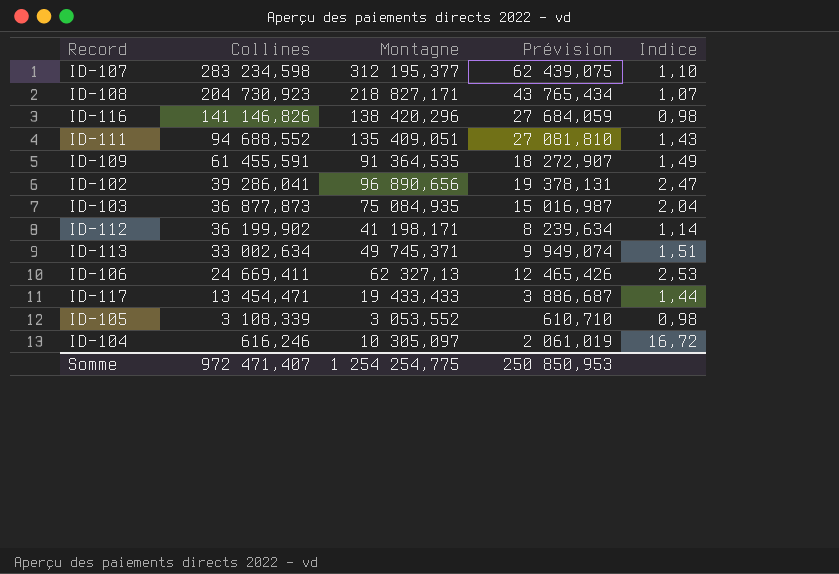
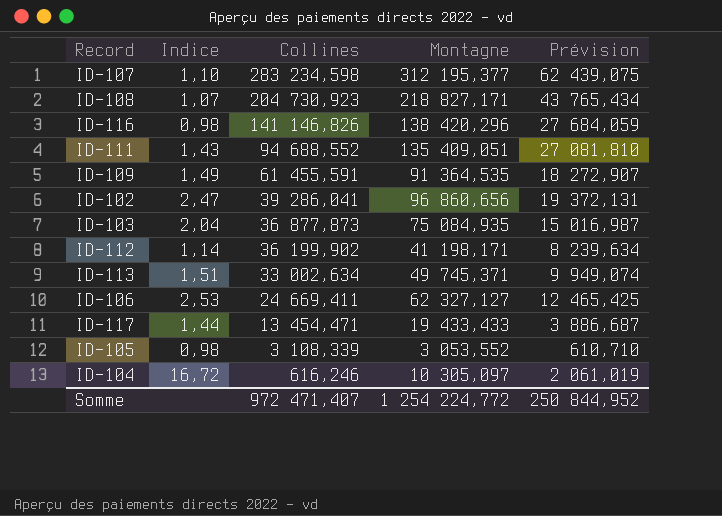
column Indice | position: 5 -> 2
ID-102 | Montagne: 96 890,656 -> 96 860,656
ID-102 | Prévision: 19 378,131 -> 19 372,131
ID-106 | Montagne: 62 327,13 -> 62 327,127
ID-106 | Prévision: 12 465,426 -> 12 465,425
Somme | Montagne: 1 254 254,775 -> 1 254 224,772
Somme | Prévision: 250 850,953 -> 250 844,952

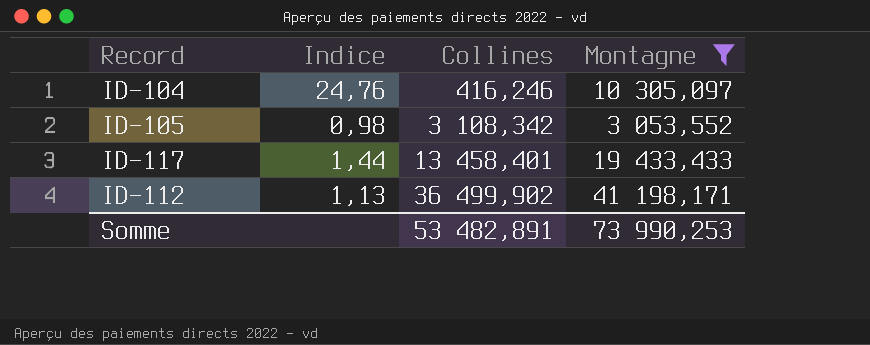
filter: none -> Montagne <= 41 198,171
row order: Collines descending -> Collines ascending
column Prévision | formula: [Montagne] * 0,2 -> none
ID-104 | Indice: 16,72 -> 24,76
ID-104 | Collines: 616,246 -> 416,246
ID-105 | Collines: 3 108,339 -> 3 108,342
ID-117 | Collines: 13 454,471 -> 13 458,401
ID-112 | Indice: 1,14 -> 1,13
ID-112 | Collines: 36 199,902 -> 36 499,902
Somme | Collines: 972 471,407 -> 53 482,891
Somme | Montagne: 1 254 224,772 -> 73 990,253

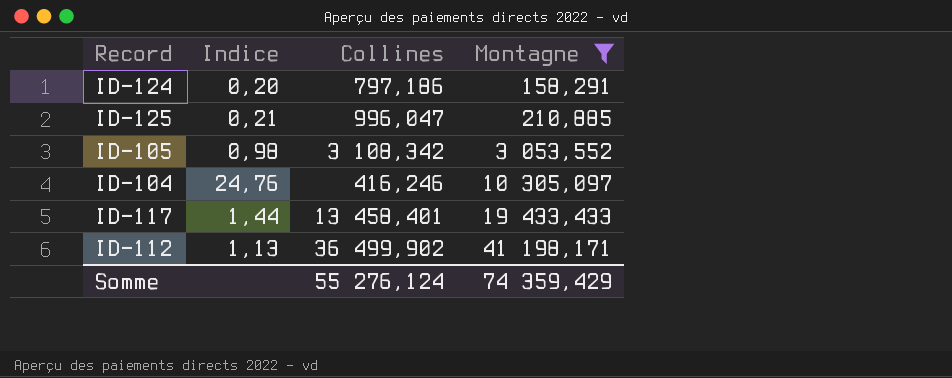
row order: Collines ascending -> Montagne ascending
row ID-124: none -> 0,20 | 797,186 | 158,291
row ID-125: none -> 0,21 | 996,047 | 210,885
Somme | Collines: 53 482,891 -> 55 276,124
Somme | Montagne: 73 990,253 -> 74 359,429

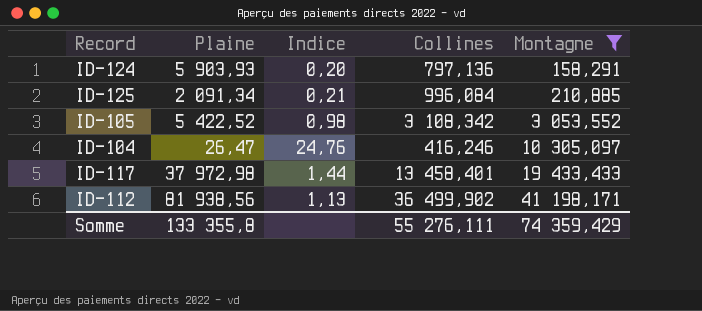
column Plaine | position: none -> 2
ID-124 | Collines: 797,186 -> 797,136
ID-125 | Collines: 996,047 -> 996,084
Somme | Collines: 55 276,124 -> 55 276,111

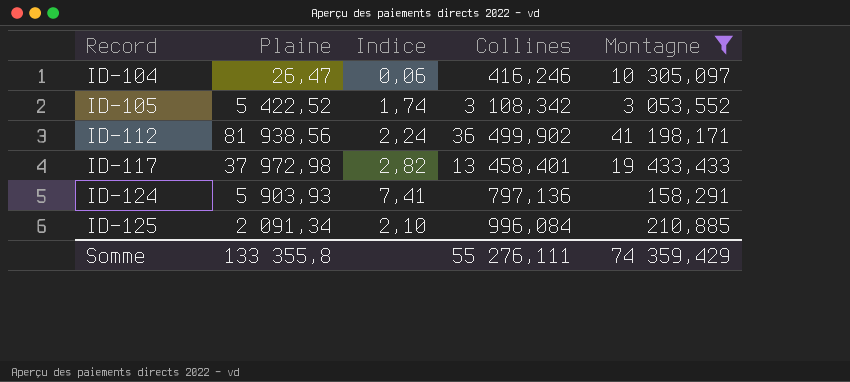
row order: Montagne ascending -> Record ascending
column Indice | formula: [Montagne] / [Collines] -> [Plaine] / [Collines]

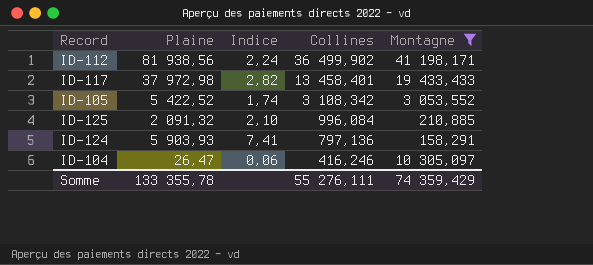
row order: Record ascending -> Collines descending
ID-125 | Plaine: 2 091,34 -> 2 091,32
Somme | Plaine: 133 355,8 -> 133 355,78

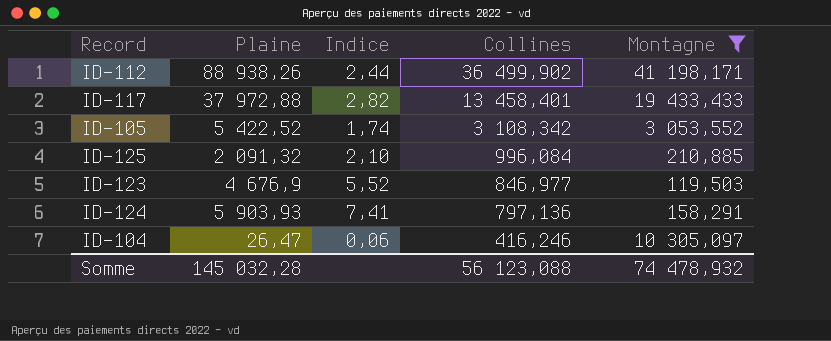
ID-112 | Plaine: 81 938,56 -> 88 938,26
ID-112 | Indice: 2,24 -> 2,44
ID-117 | Plaine: 37 972,98 -> 37 972,88
row ID-123: none -> 4 676,9 | 5,52 | 846,977 | 119,503
Somme | Plaine: 133 355,78 -> 145 032,28
Somme | Collines: 55 276,111 -> 56 123,088
Somme | Montagne: 74 359,429 -> 74 478,932

